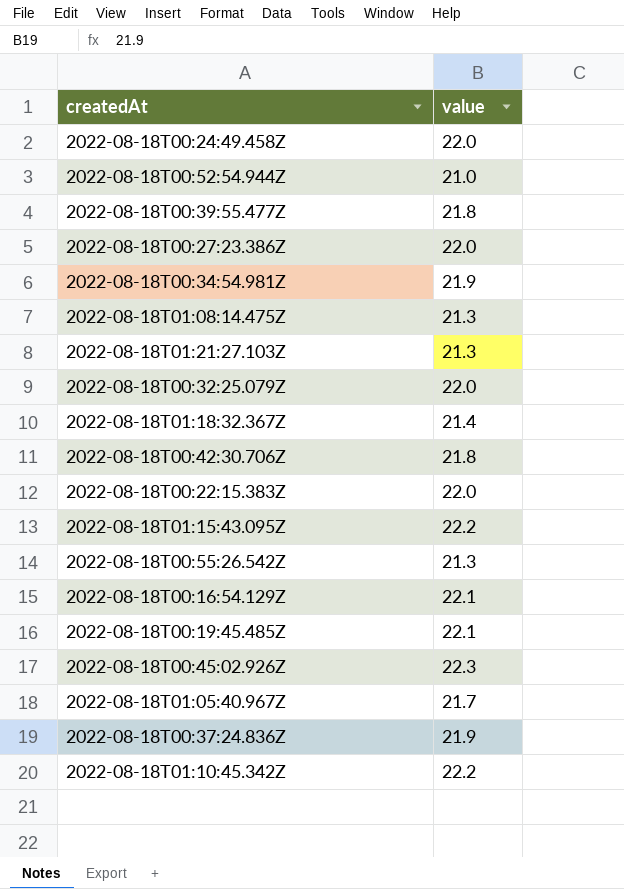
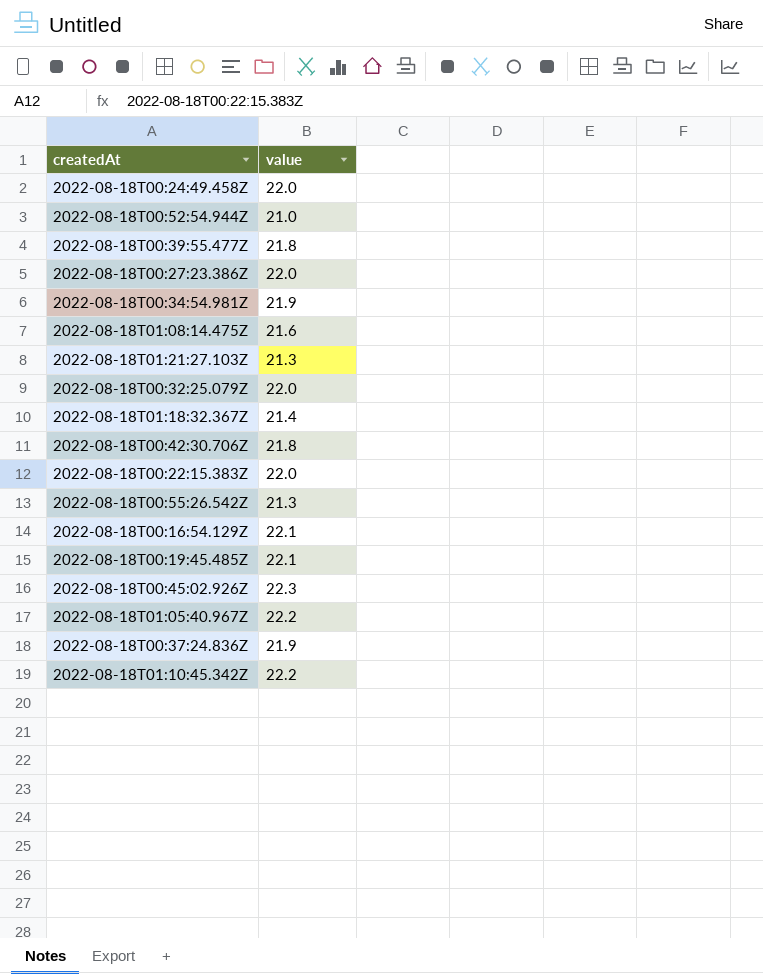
row 2022-08-18T01:15:43.095Z: 22.2 -> none
2022-08-18T01:08:14.475Z | value: 21.3 -> 21.6
2022-08-18T01:05:40.967Z | value: 21.7 -> 22.2

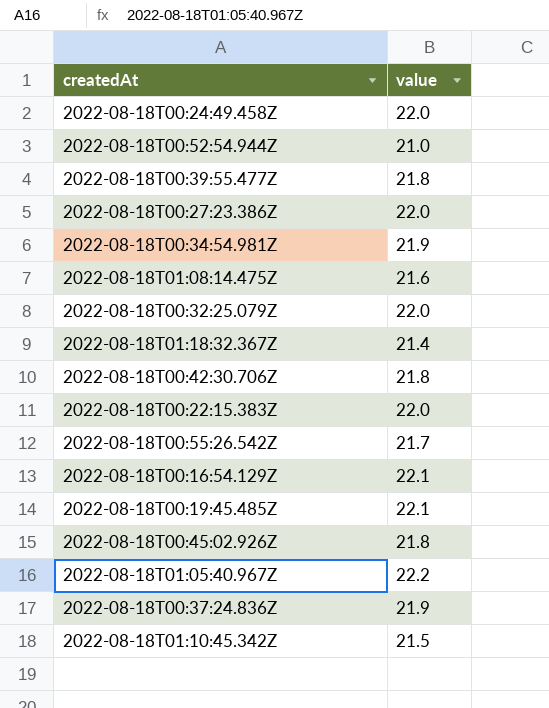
row 2022-08-18T01:21:27.103Z: 21.3 -> none
2022-08-18T00:55:26.542Z | value: 21.3 -> 21.7
2022-08-18T00:45:02.926Z | value: 22.3 -> 21.8
2022-08-18T01:10:45.342Z | value: 22.2 -> 21.5

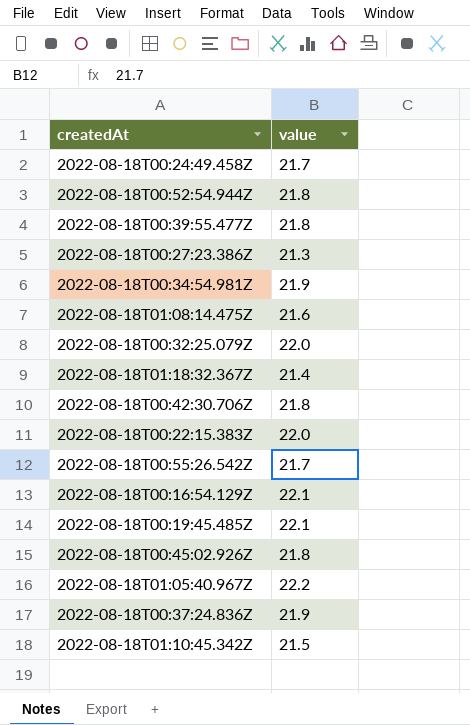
2022-08-18T00:24:49.458Z | value: 22.0 -> 21.7
2022-08-18T00:52:54.944Z | value: 21.0 -> 21.8
2022-08-18T00:27:23.386Z | value: 22.0 -> 21.3

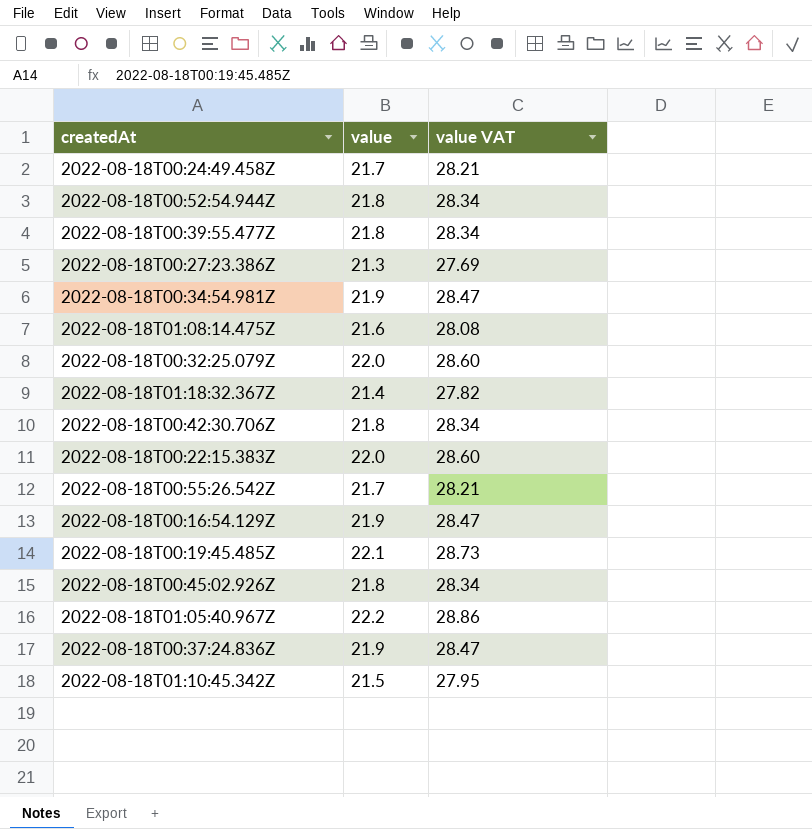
column value VAT | formula: none -> [value] * 1.3
2022-08-18T00:16:54.129Z | value: 22.1 -> 21.9

